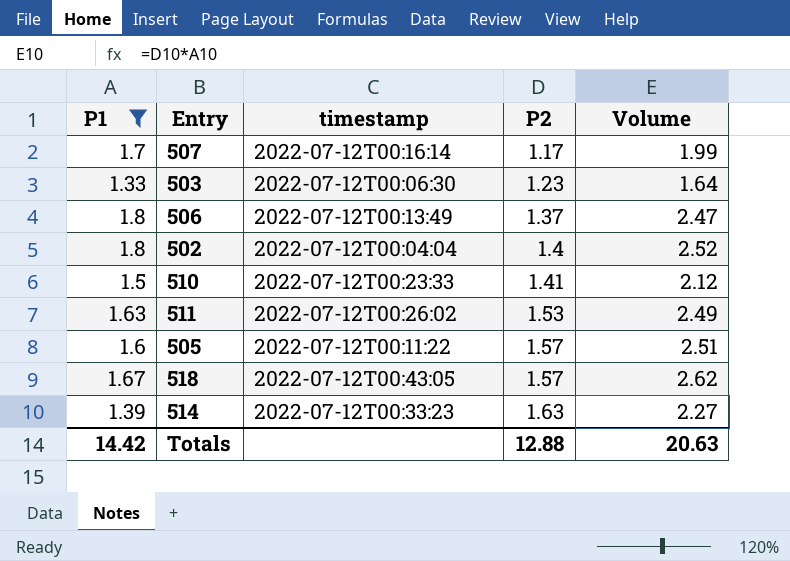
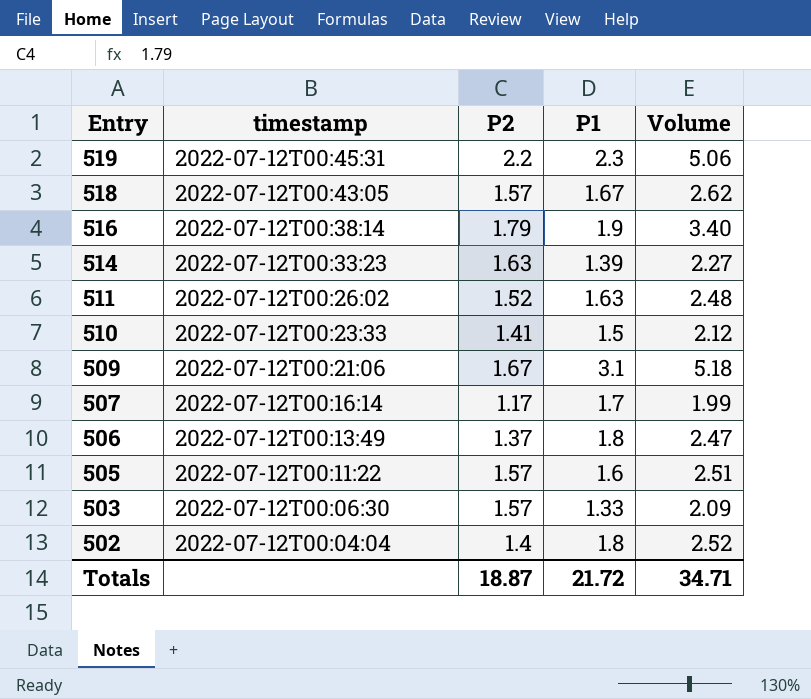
filter: P1 <= 1.8 -> none
row order: P2 ascending -> Entry descending
column P1 | position: 1 -> 4
511 | P2: 1.53 -> 1.52
511 | Volume: 2.49 -> 2.48
503 | P2: 1.23 -> 1.57
503 | Volume: 1.64 -> 2.09
Totals | P2: 12.88 -> 18.87
Totals | P1: 14.42 -> 21.72
Totals | Volume: 20.63 -> 34.71

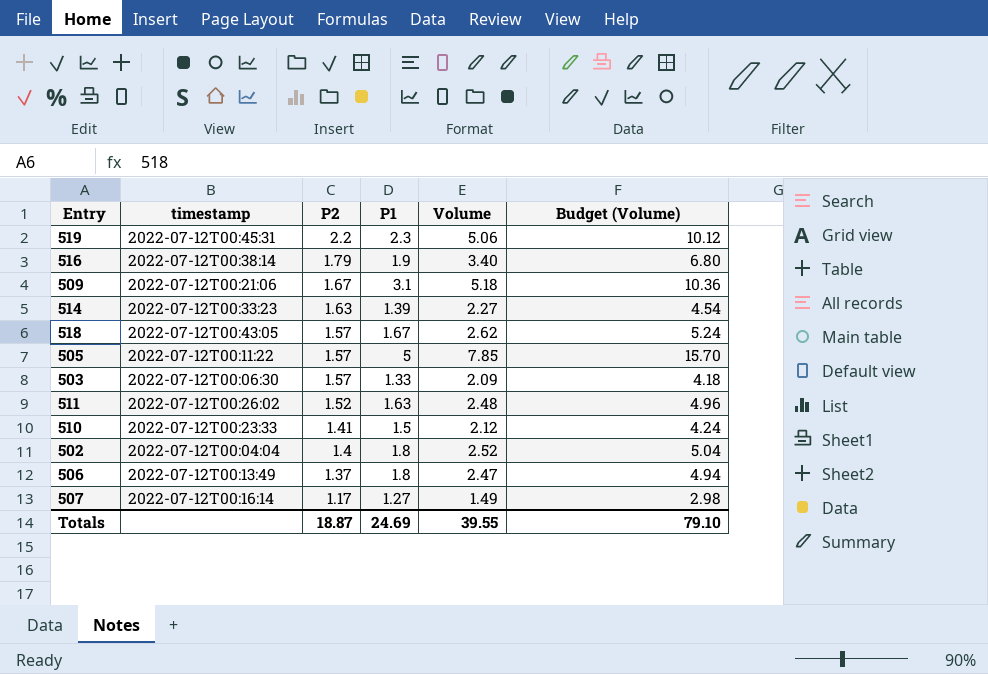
row order: Entry descending -> P2 descending
column Budget (Volume) | formula: none -> [Volume] * 2
505 | P1: 1.6 -> 5
505 | Volume: 2.51 -> 7.85
507 | P1: 1.7 -> 1.27
507 | Volume: 1.99 -> 1.49
Totals | P1: 21.72 -> 24.69
Totals | Volume: 34.71 -> 39.55

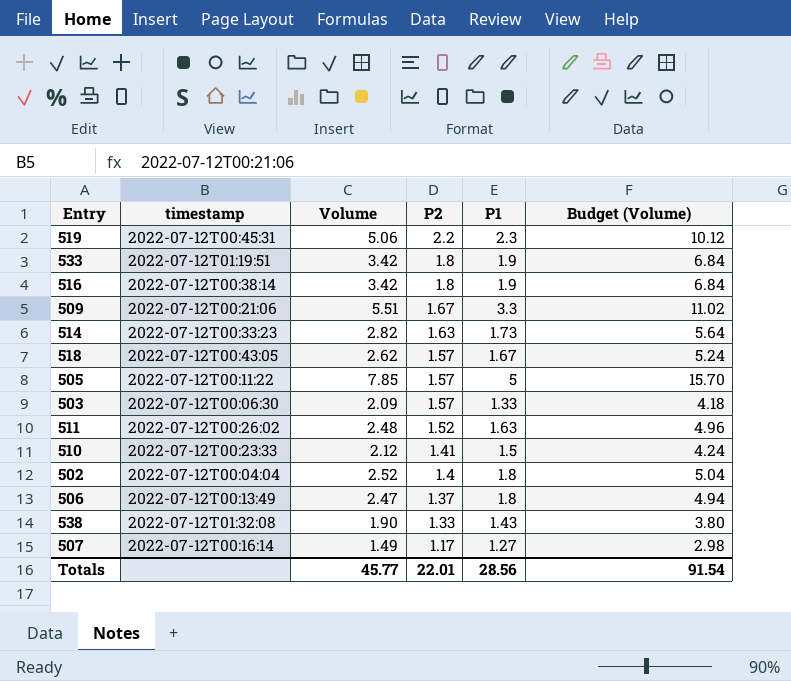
column Volume | position: 5 -> 3
row 533: none -> 2022-07-12T01:19:51 | 3.42 | 1.8 | 1.9 | 6.84
516 | Volume: 3.40 -> 3.42
516 | P2: 1.79 -> 1.8
516 | Budget (Volume): 6.80 -> 6.84
509 | Volume: 5.18 -> 5.51
509 | P1: 3.1 -> 3.3
509 | Budget (Volume): 10.36 -> 11.02
514 | Volume: 2.27 -> 2.82
514 | P1: 1.39 -> 1.73
514 | Budget (Volume): 4.54 -> 5.64
row 538: none -> 2022-07-12T01:32:08 | 1.90 | 1.33 | 1.43 | 3.80
Totals | Volume: 39.55 -> 45.77
Totals | P2: 18.87 -> 22.01
Totals | P1: 24.69 -> 28.56
Totals | Budget (Volume): 79.10 -> 91.54

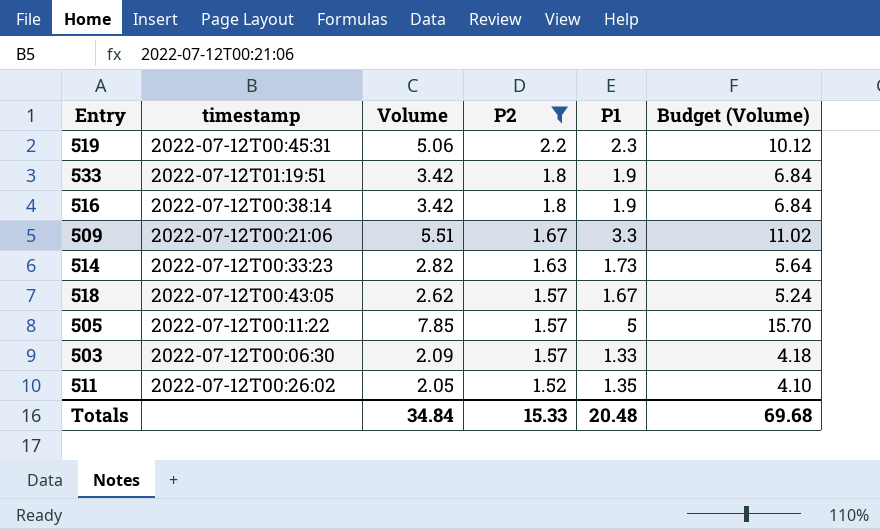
filter: none -> P2 >= 1.52
511 | Volume: 2.48 -> 2.05
511 | P1: 1.63 -> 1.35
511 | Budget (Volume): 4.96 -> 4.10
Totals | Volume: 45.77 -> 34.84
Totals | P2: 22.01 -> 15.33
Totals | P1: 28.56 -> 20.48
Totals | Budget (Volume): 91.54 -> 69.68

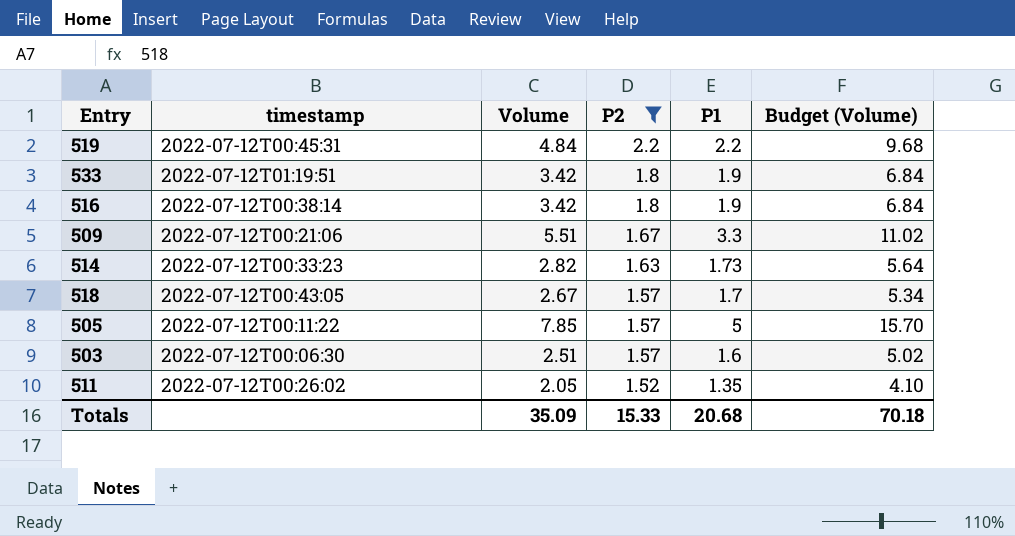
519 | Volume: 5.06 -> 4.84
519 | P1: 2.3 -> 2.2
519 | Budget (Volume): 10.12 -> 9.68
518 | Volume: 2.62 -> 2.67
518 | P1: 1.67 -> 1.7
518 | Budget (Volume): 5.24 -> 5.34
503 | Volume: 2.09 -> 2.51
503 | P1: 1.33 -> 1.6
503 | Budget (Volume): 4.18 -> 5.02
Totals | Volume: 34.84 -> 35.09
Totals | P1: 20.48 -> 20.68
Totals | Budget (Volume): 69.68 -> 70.18

